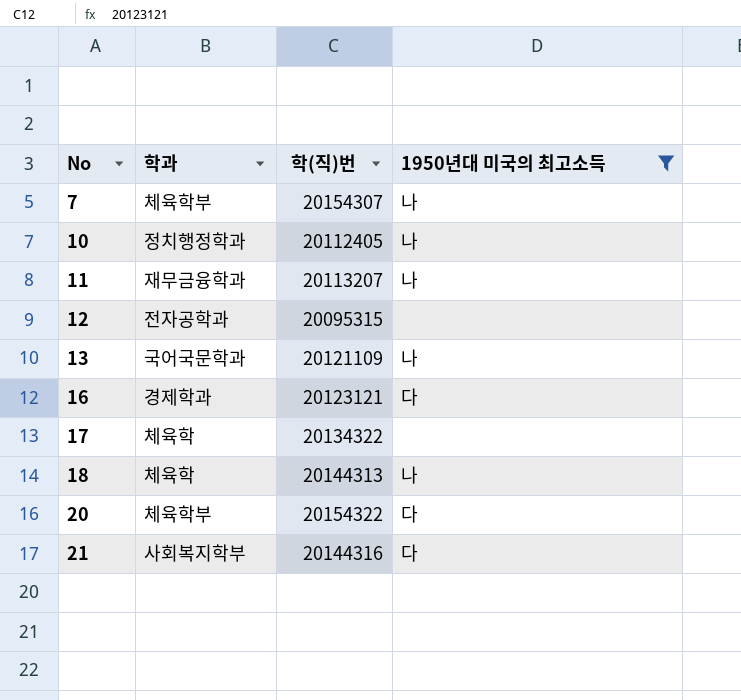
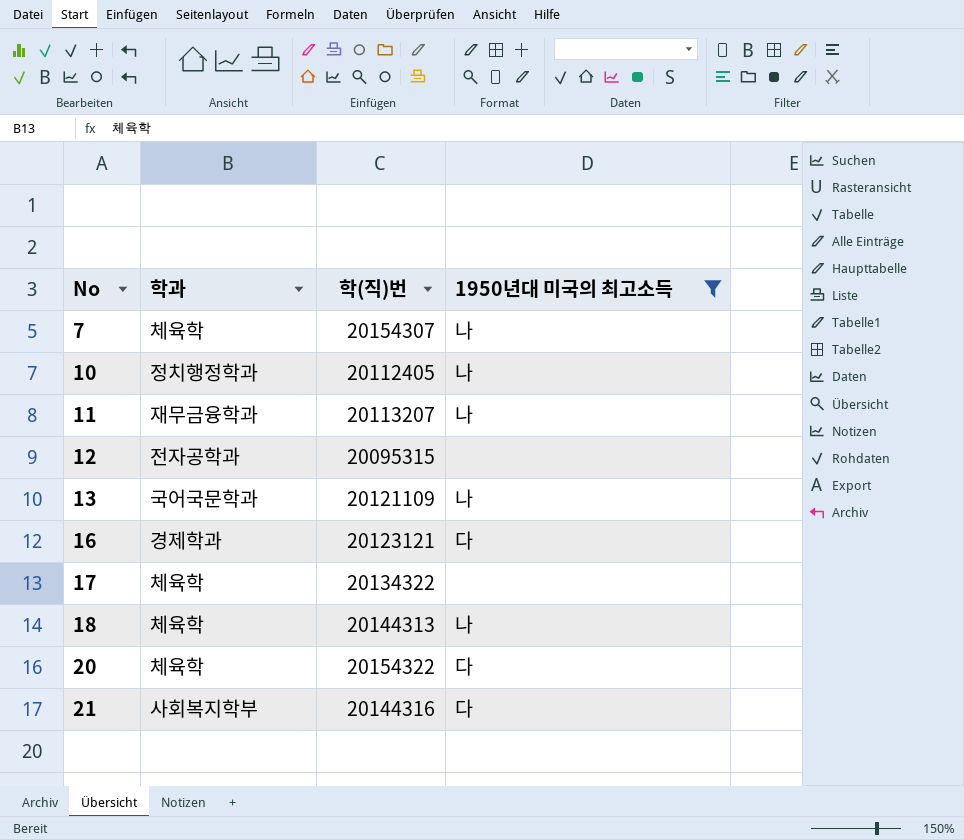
7 | 학과: 체육학부 -> 체육학
20 | 학과: 체육학부 -> 체육학

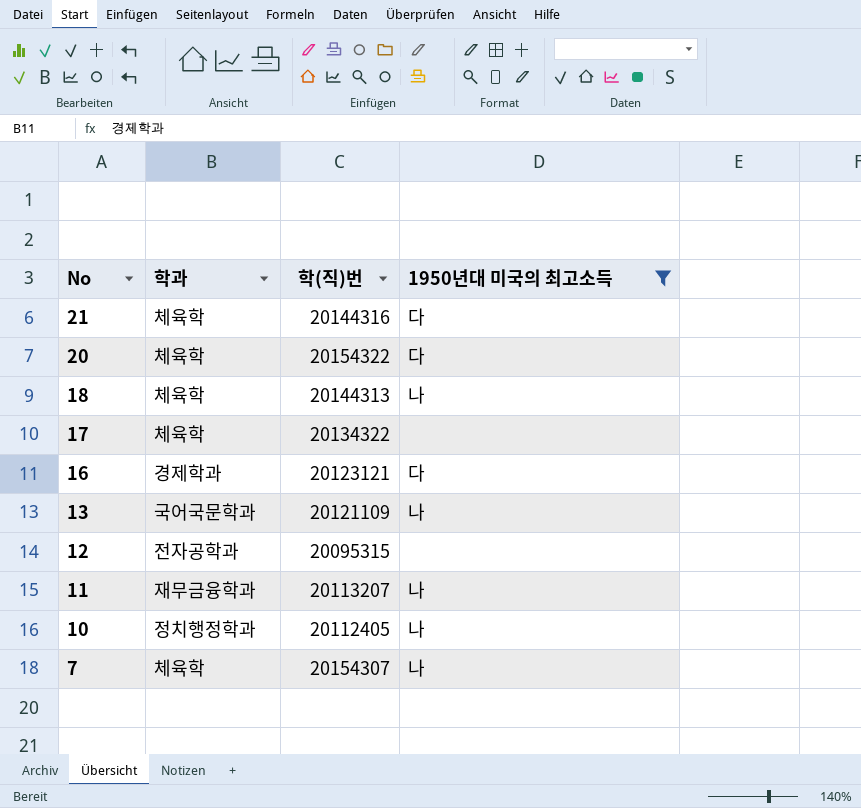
row order: No ascending -> No descending
21 | 학과: 사회복지학부 -> 체육학

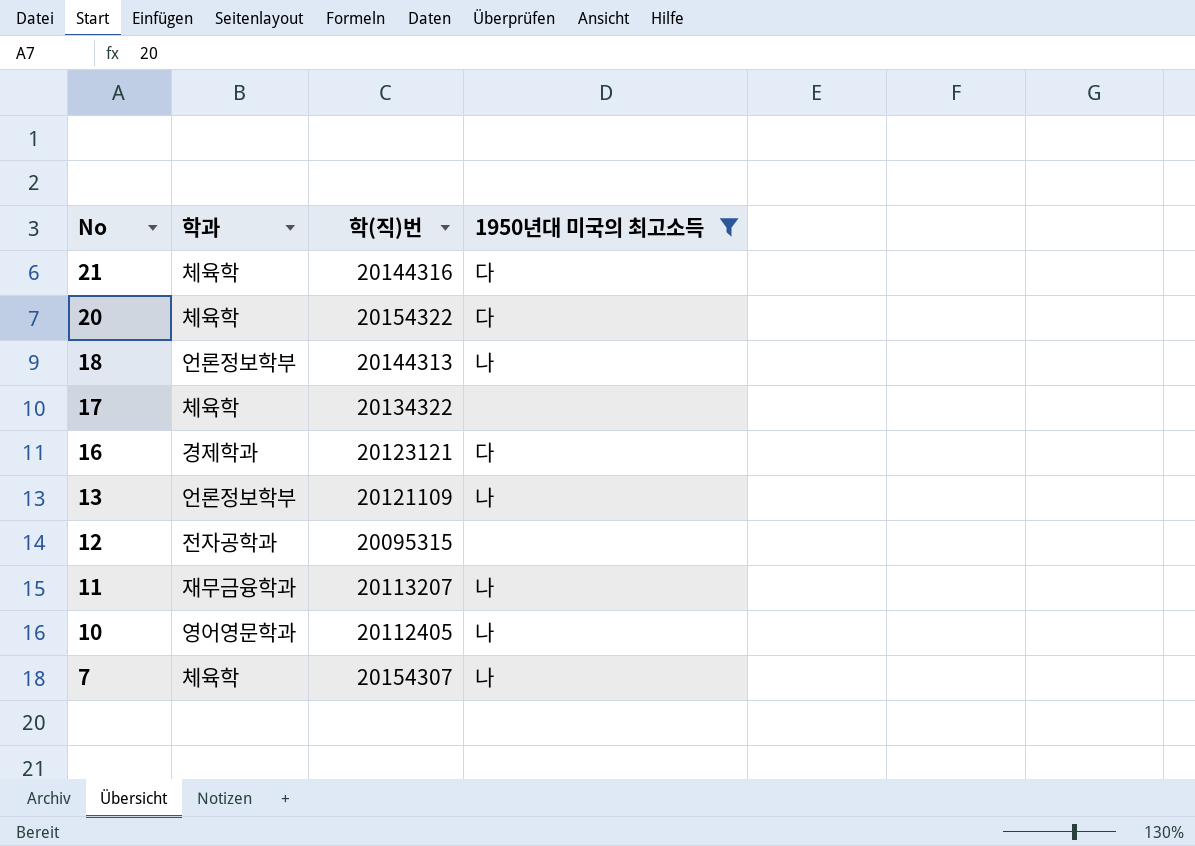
18 | 학과: 체육학 -> 언론정보학부
13 | 학과: 국어국문학과 -> 언론정보학부
10 | 학과: 정치행정학과 -> 영어영문학과

